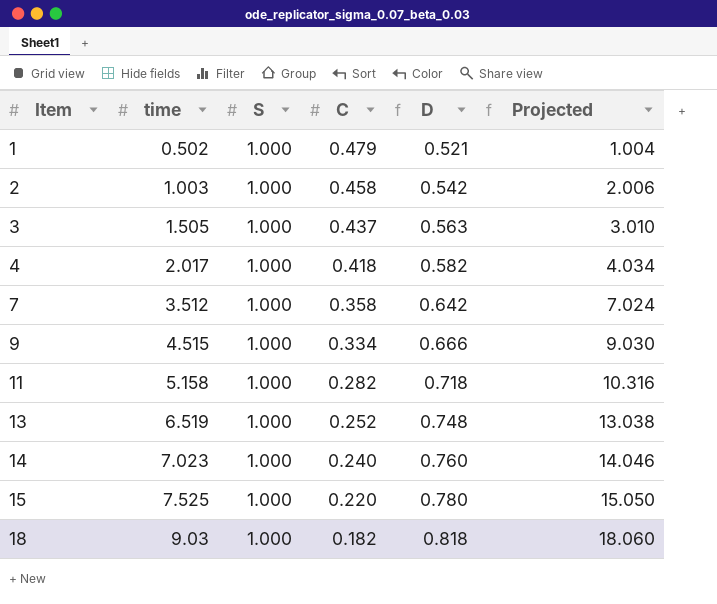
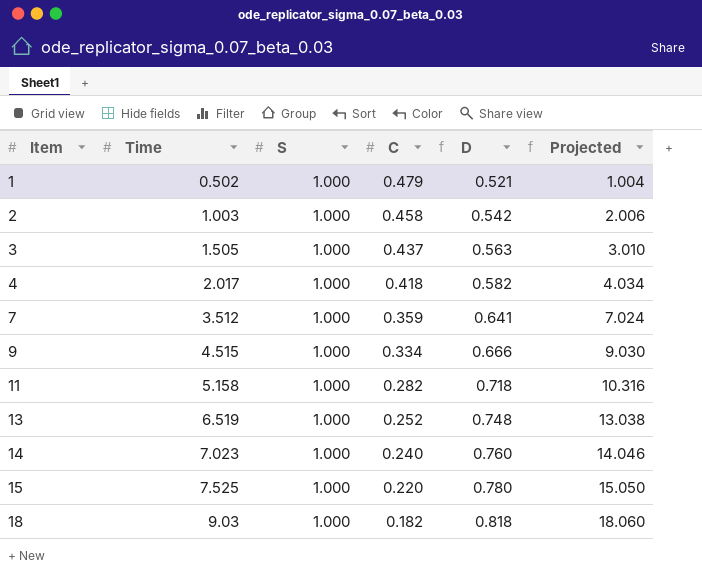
column name: time -> Time
7 | C: 0.358 -> 0.359
7 | D: 0.642 -> 0.641

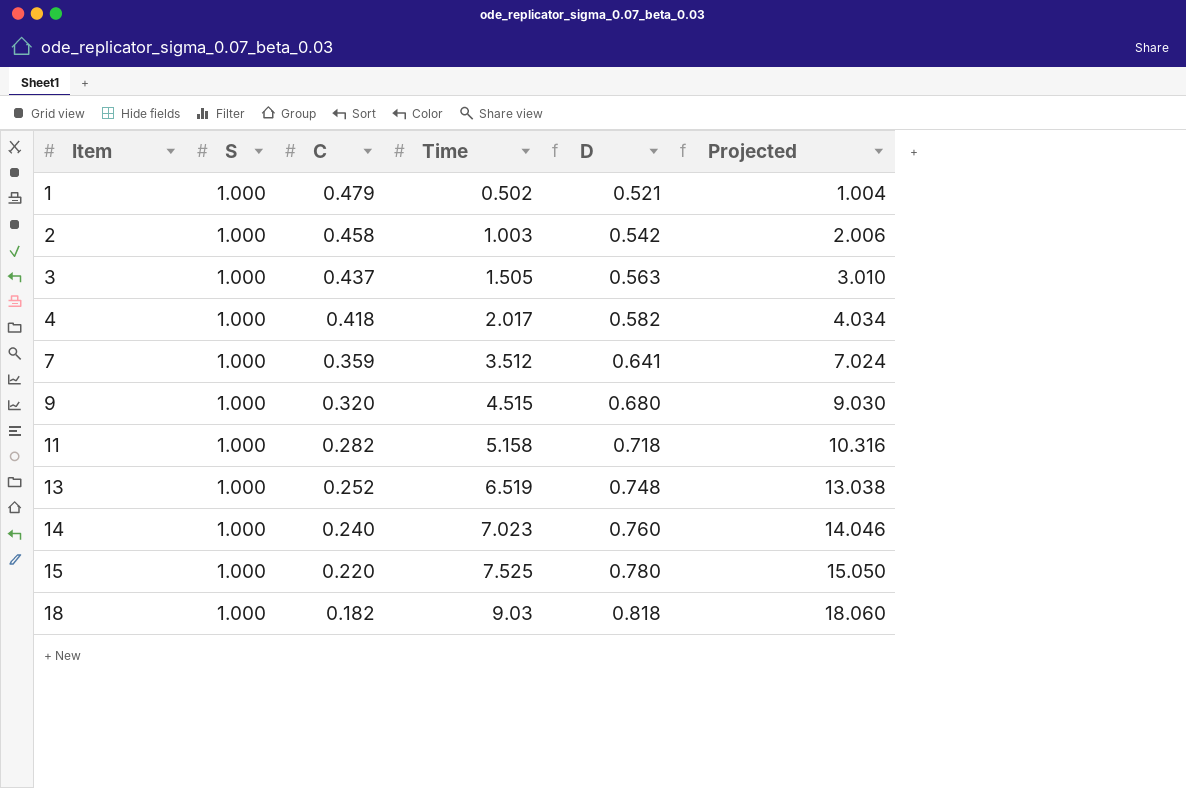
column Time | position: 2 -> 4
9 | C: 0.334 -> 0.320
9 | D: 0.666 -> 0.680

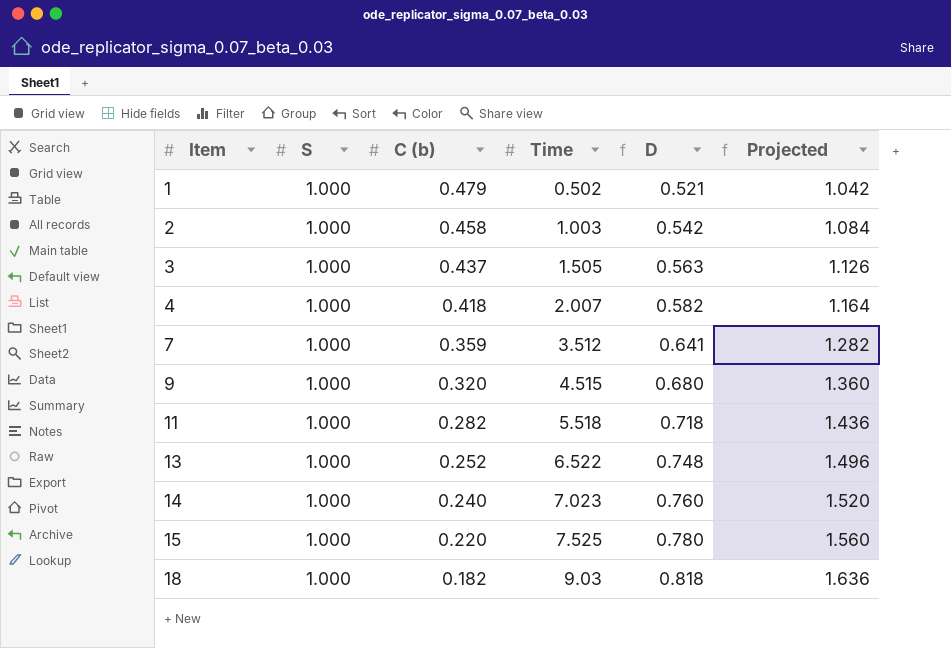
column name: C -> C (b)
column Projected | formula: [Time] * 2 -> [D] * 2
4 | Time: 2.017 -> 2.007
11 | Time: 5.158 -> 5.518
13 | Time: 6.519 -> 6.522

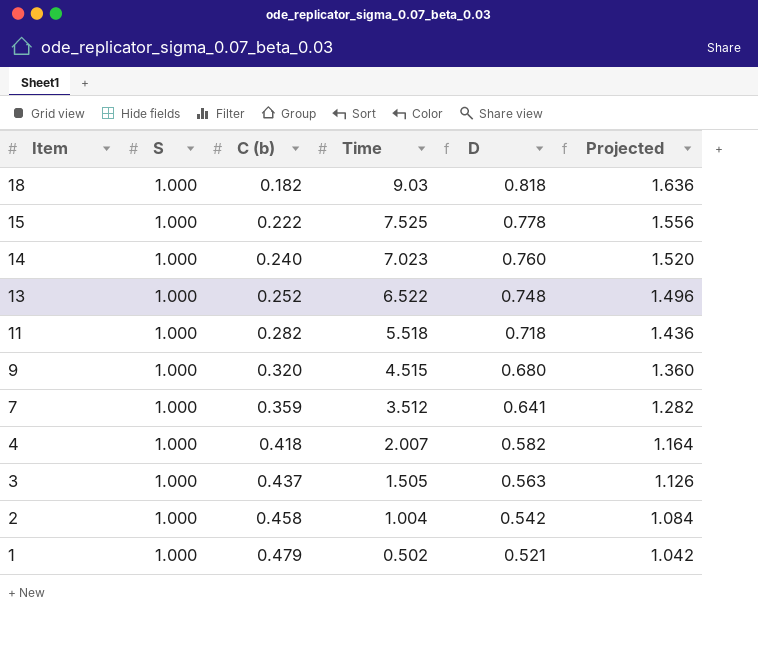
row order: Item ascending -> Item descending
15 | C (b): 0.220 -> 0.222
15 | D: 0.780 -> 0.778
15 | Projected: 1.560 -> 1.556
2 | Time: 1.003 -> 1.004

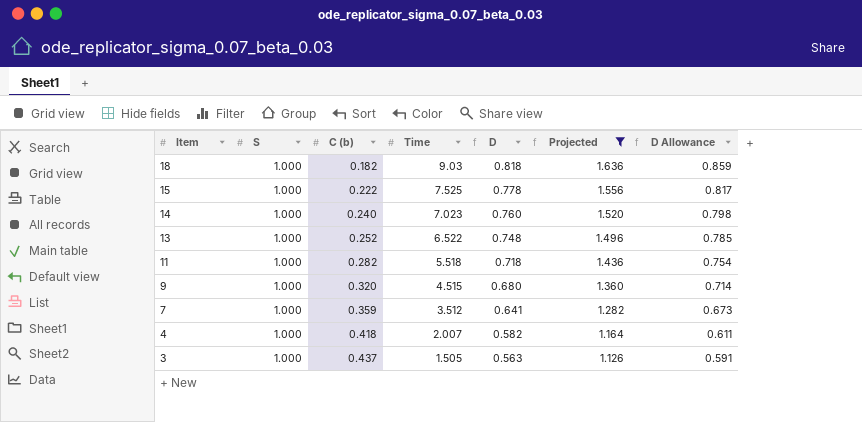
filter: none -> Projected >= 1.126
column D Allowance | formula: none -> [D] * 1.05

